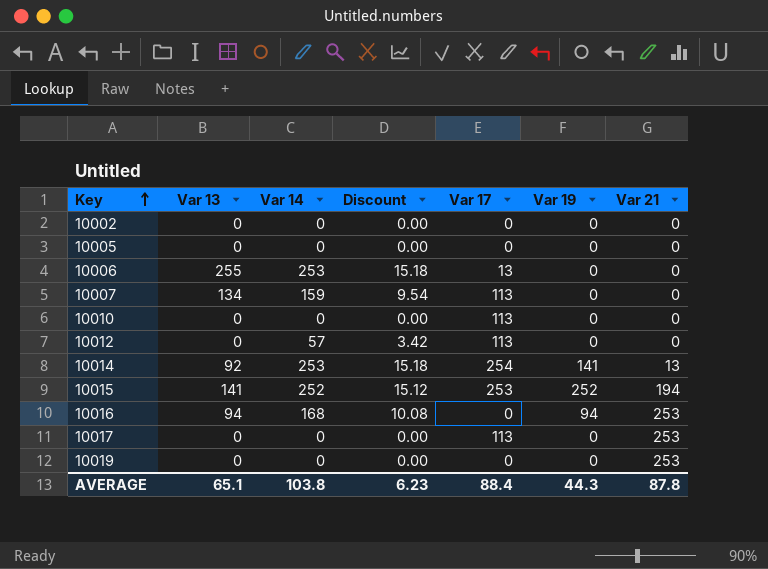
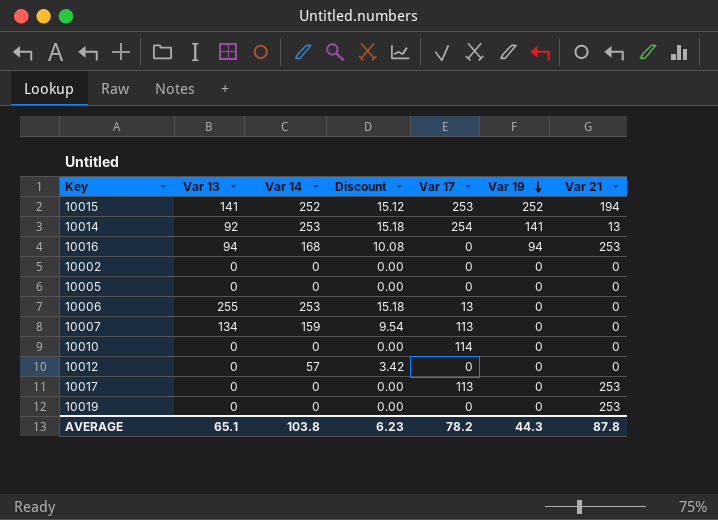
row order: Key ascending -> Var 19 descending
10010 | Var 17: 113 -> 114
10012 | Var 17: 113 -> 0
AVERAGE | Var 17: 88.4 -> 78.2

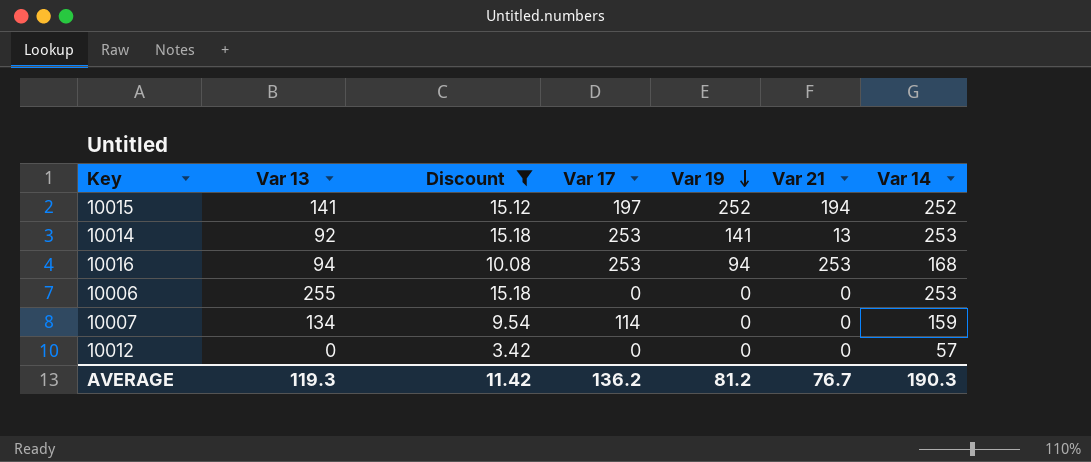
filter: none -> Discount != 0.00
column Var 14 | position: 3 -> 7
10015 | Var 17: 253 -> 197
10014 | Var 17: 254 -> 253
10016 | Var 17: 0 -> 253
10006 | Var 17: 13 -> 0
10007 | Var 17: 113 -> 114
AVERAGE | Var 13: 65.1 -> 119.3
AVERAGE | Discount: 6.23 -> 11.42
AVERAGE | Var 17: 78.2 -> 136.2
AVERAGE | Var 19: 44.3 -> 81.2
AVERAGE | Var 21: 87.8 -> 76.7
AVERAGE | Var 14: 103.8 -> 190.3

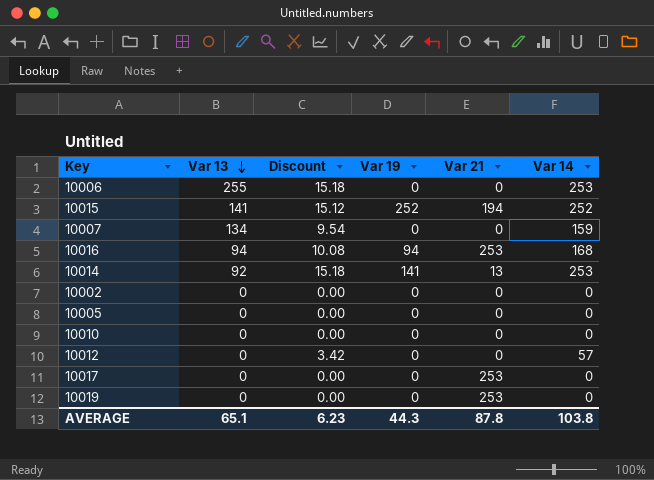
filter: Discount != 0.00 -> none
row order: Var 19 descending -> Var 13 descending
column Var 17 | position: 4 -> none
AVERAGE | Var 13: 119.3 -> 65.1
AVERAGE | Discount: 11.42 -> 6.23
AVERAGE | Var 19: 81.2 -> 44.3
AVERAGE | Var 21: 76.7 -> 87.8
AVERAGE | Var 14: 190.3 -> 103.8

